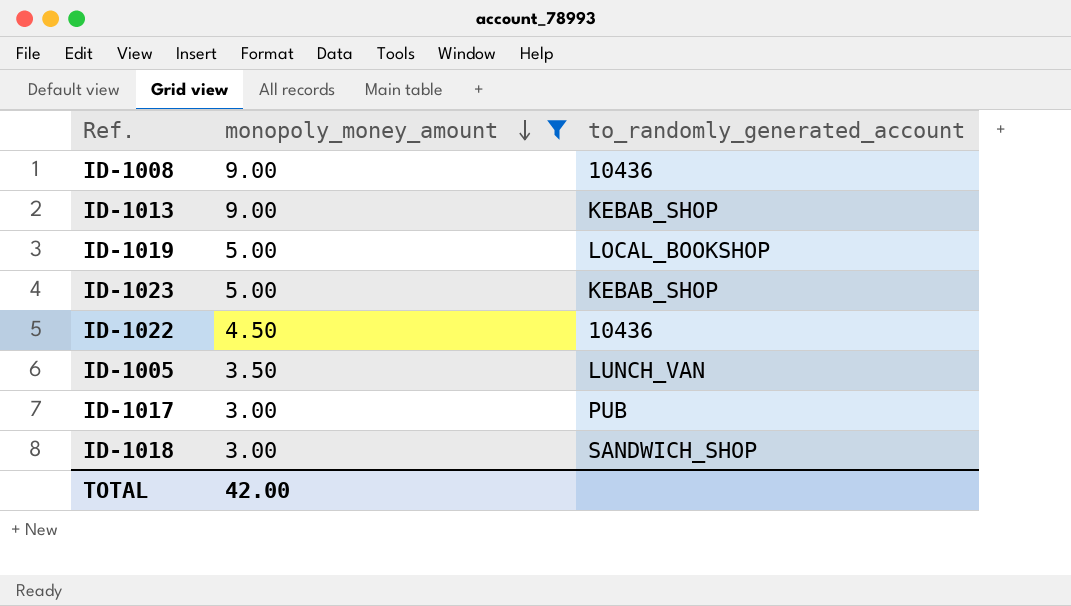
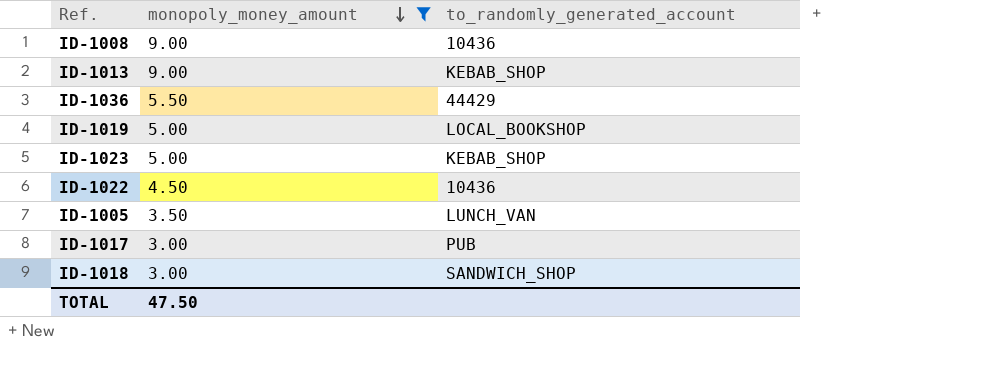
row ID-1036: none -> 5.50 | 44429
TOTAL | monopoly_money_amount: 42.00 -> 47.50

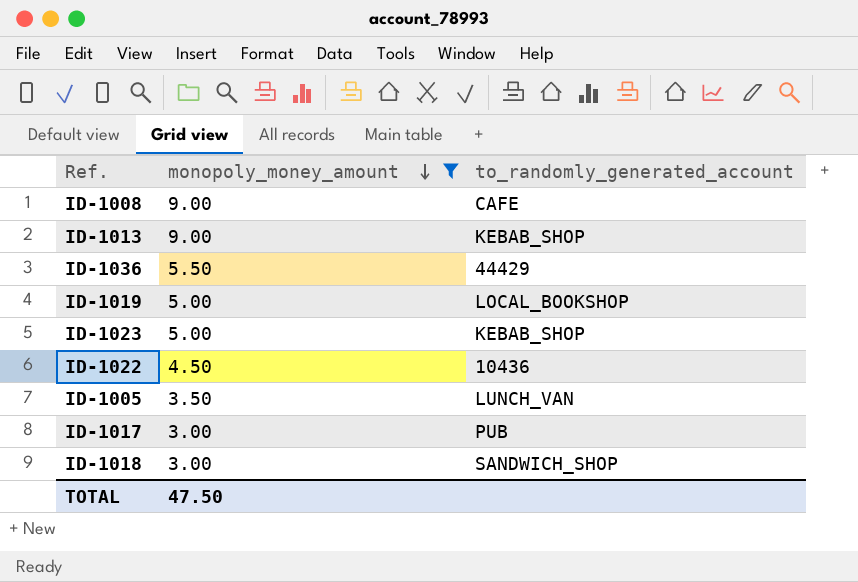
ID-1008 | to_randomly_generated_account: 10436 -> CAFE

